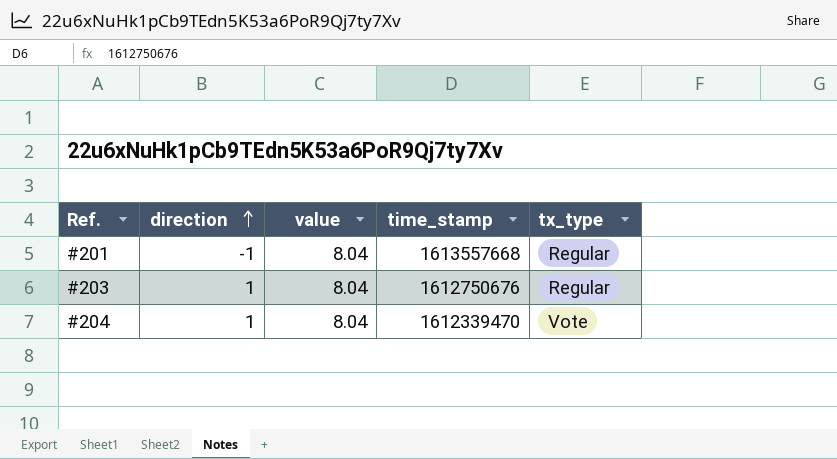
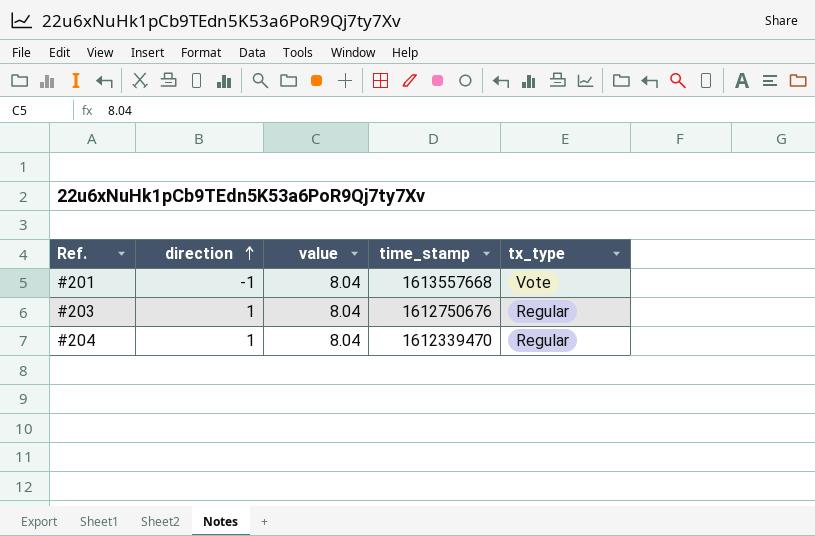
#201 | tx_type: Regular -> Vote
#204 | tx_type: Vote -> Regular

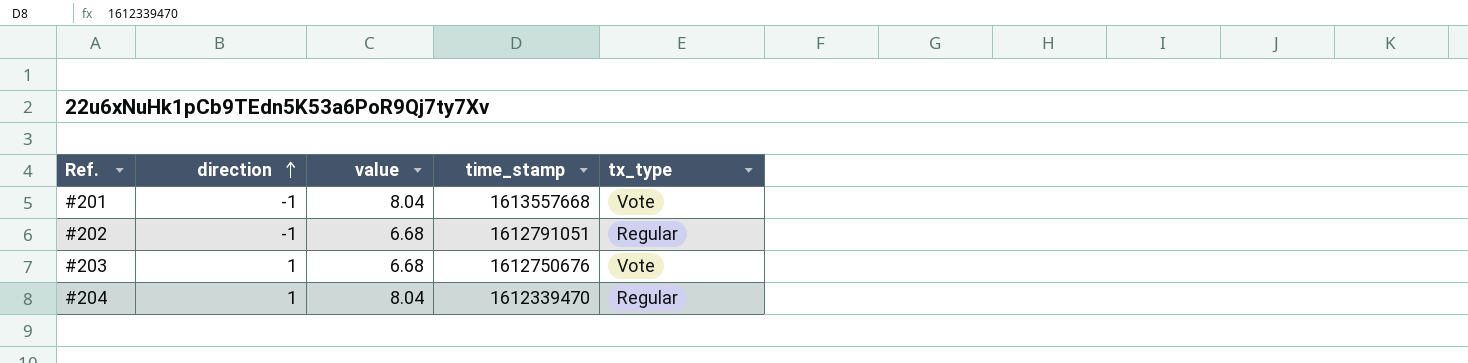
row #202: none -> -1 | 6.68 | 1612791051 | Regular
#203 | value: 8.04 -> 6.68
#203 | tx_type: Regular -> Vote

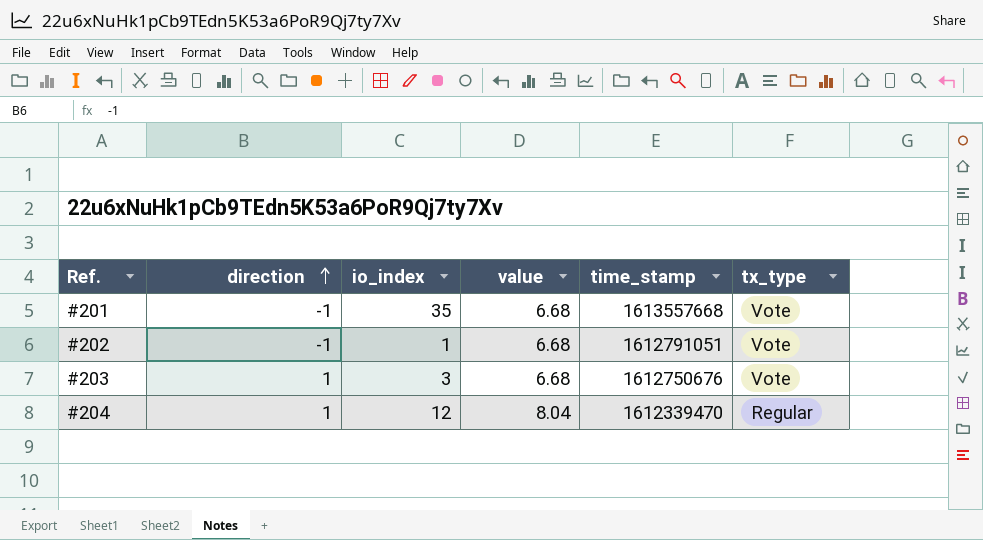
column io_index | position: none -> 3
#201 | value: 8.04 -> 6.68
#202 | tx_type: Regular -> Vote

